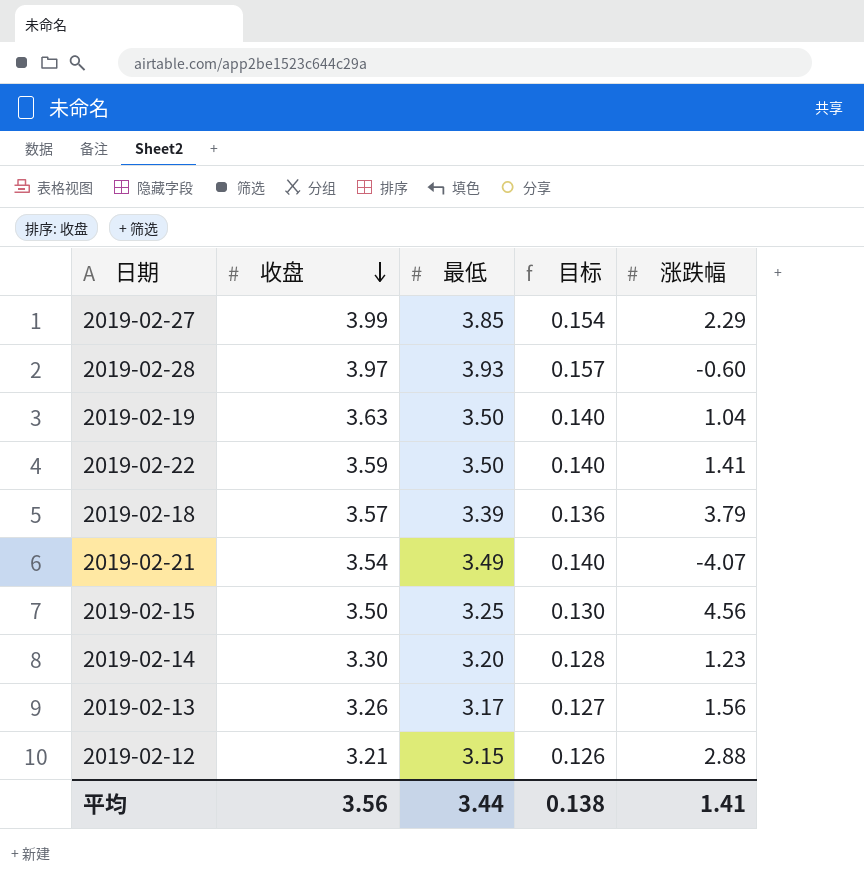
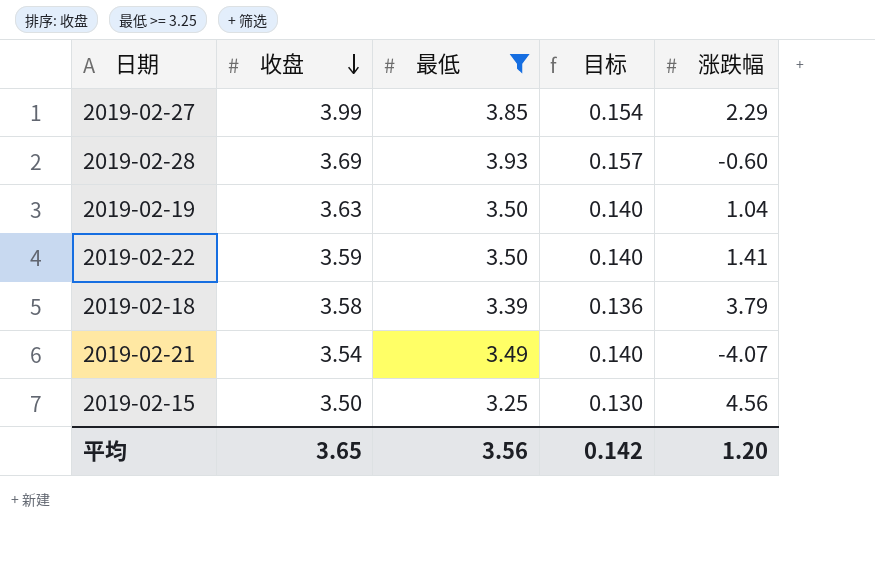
filter: none -> 最低 >= 3.25
2019-02-28 | 收盘: 3.97 -> 3.69
2019-02-18 | 收盘: 3.57 -> 3.58
平均 | 收盘: 3.56 -> 3.65
平均 | 最低: 3.44 -> 3.56
平均 | 目标: 0.138 -> 0.142
平均 | 涨跌幅: 1.41 -> 1.20

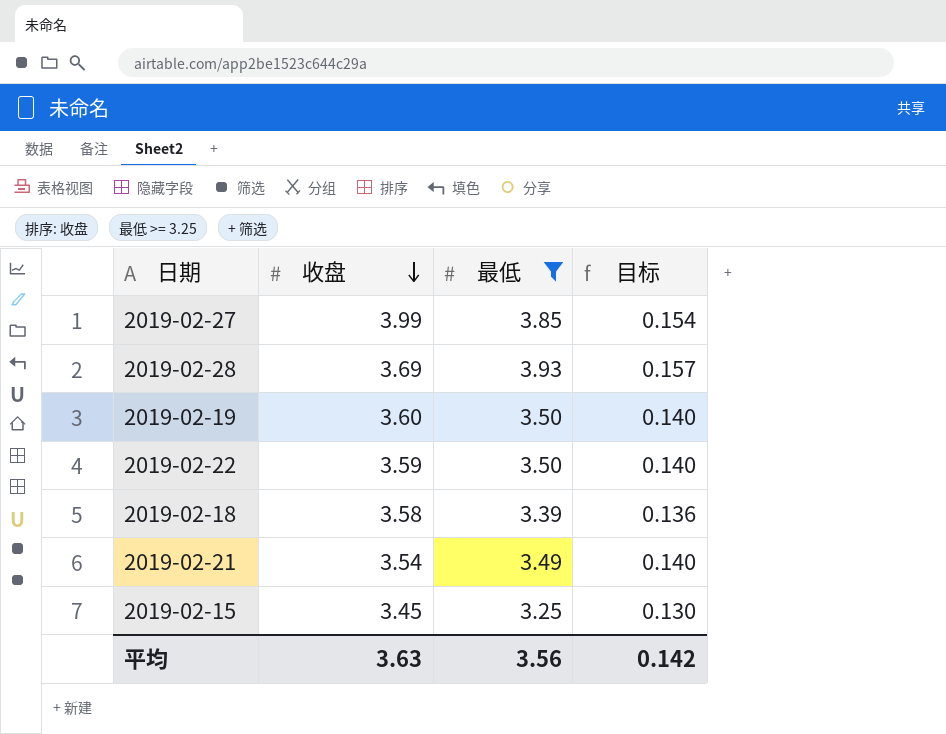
column 涨跌幅 | position: 5 -> none
2019-02-19 | 收盘: 3.63 -> 3.60
2019-02-15 | 收盘: 3.50 -> 3.45
平均 | 收盘: 3.65 -> 3.63

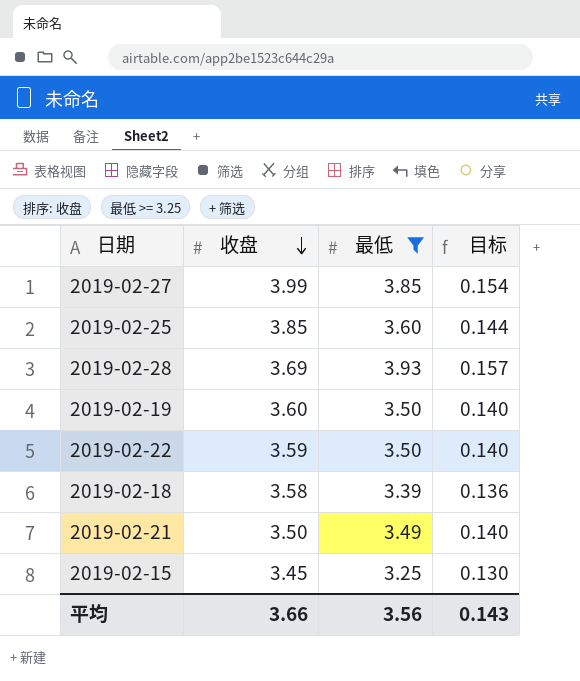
row 2019-02-25: none -> 3.85 | 3.60 | 0.144
2019-02-21 | 收盘: 3.54 -> 3.50
平均 | 收盘: 3.63 -> 3.66
平均 | 目标: 0.142 -> 0.143

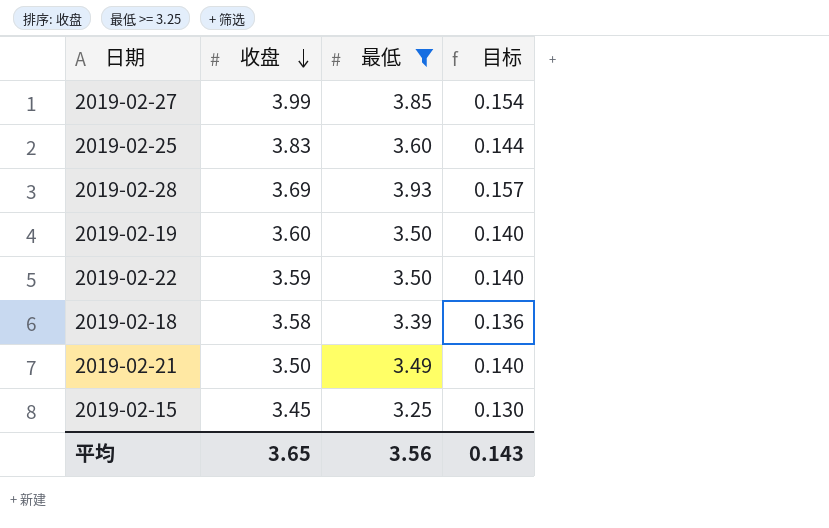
2019-02-25 | 收盘: 3.85 -> 3.83
平均 | 收盘: 3.66 -> 3.65

